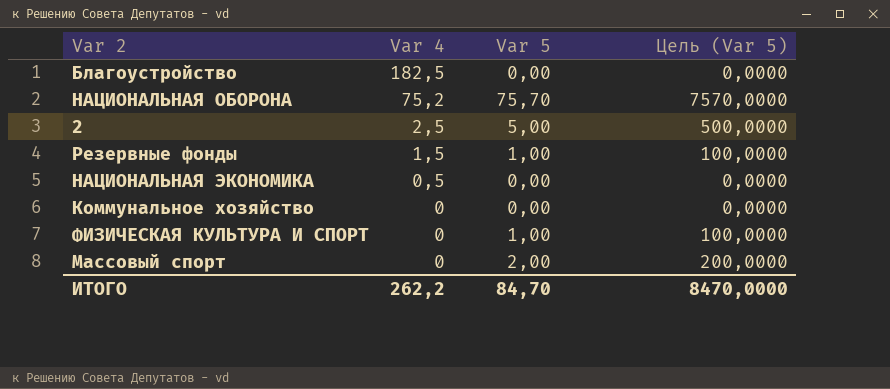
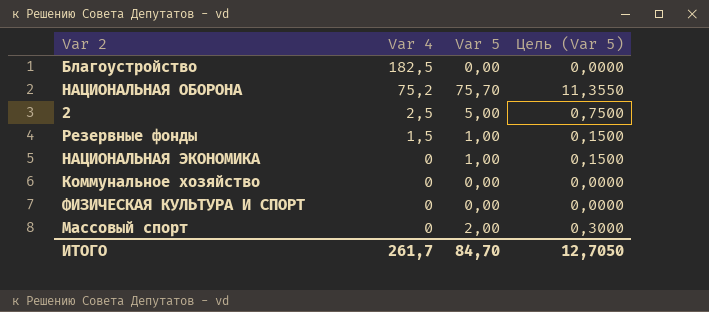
column Цель (Var 5) | formula: [Var 5] * 100 -> [Var 5] * 0,15
НАЦИОНАЛЬНАЯ ЭКОНОМИКА | Var 4: 0,5 -> 0
НАЦИОНАЛЬНАЯ ЭКОНОМИКА | Var 5: 0,00 -> 1,00
ФИЗИЧЕСКАЯ КУЛЬТУРА И СПОРТ | Var 5: 1,00 -> 0,00
ИТОГО | Var 4: 262,2 -> 261,7
ИТОГО | Цель (Var 5): 8470,0000 -> 12,7050

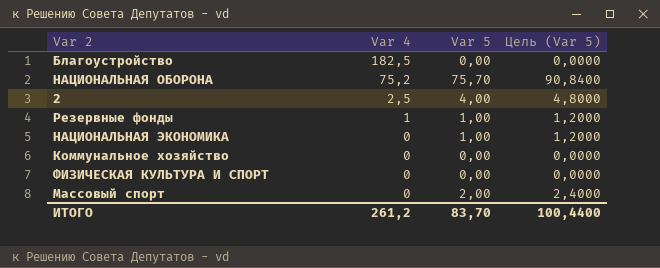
column Цель (Var 5) | formula: [Var 5] * 0,15 -> [Var 5] * 1,2
2 | Var 5: 5,00 -> 4,00
Резервные фонды | Var 4: 1,5 -> 1
ИТОГО | Var 4: 261,7 -> 261,2
ИТОГО | Var 5: 84,70 -> 83,70
ИТОГО | Цель (Var 5): 12,7050 -> 100,4400

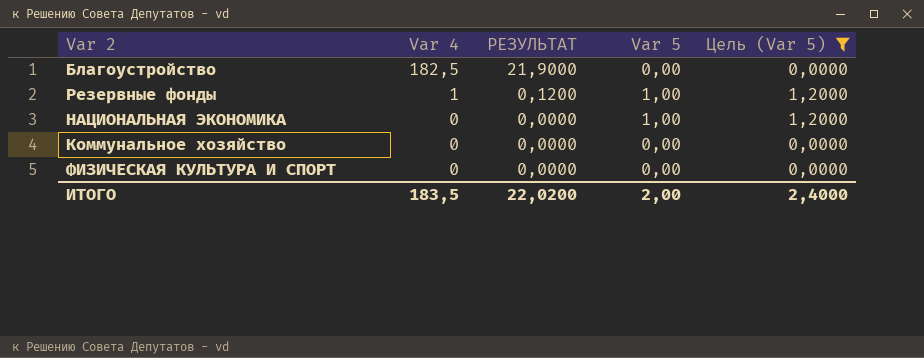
filter: none -> Цель (Var 5) <= 1,2000
column РЕЗУЛЬТАТ | formula: none -> [Var 4] * 0,12
ИТОГО | Var 4: 261,2 -> 183,5
ИТОГО | Var 5: 83,70 -> 2,00
ИТОГО | Цель (Var 5): 100,4400 -> 2,4000

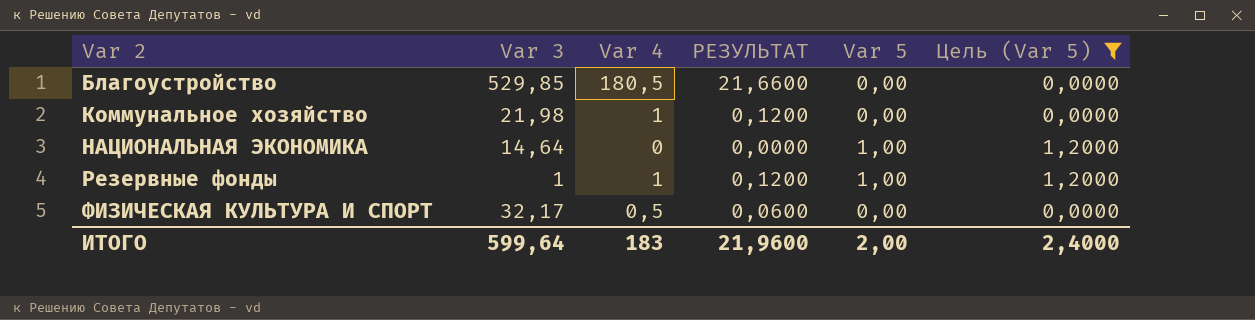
row order: Var 4 descending -> Var 2 ascending
column Var 3 | position: none -> 2
Благоустройство | Var 4: 182,5 -> 180,5
Благоустройство | РЕЗУЛЬТАТ: 21,9000 -> 21,6600
Коммунальное хозяйство | Var 4: 0 -> 1
Коммунальное хозяйство | РЕЗУЛЬТАТ: 0,0000 -> 0,1200
ФИЗИЧЕСКАЯ КУЛЬТУРА И СПОРТ | Var 4: 0 -> 0,5
ФИЗИЧЕСКАЯ КУЛЬТУРА И СПОРТ | РЕЗУЛЬТАТ: 0,0000 -> 0,0600
ИТОГО | Var 4: 183,5 -> 183
ИТОГО | РЕЗУЛЬТАТ: 22,0200 -> 21,9600

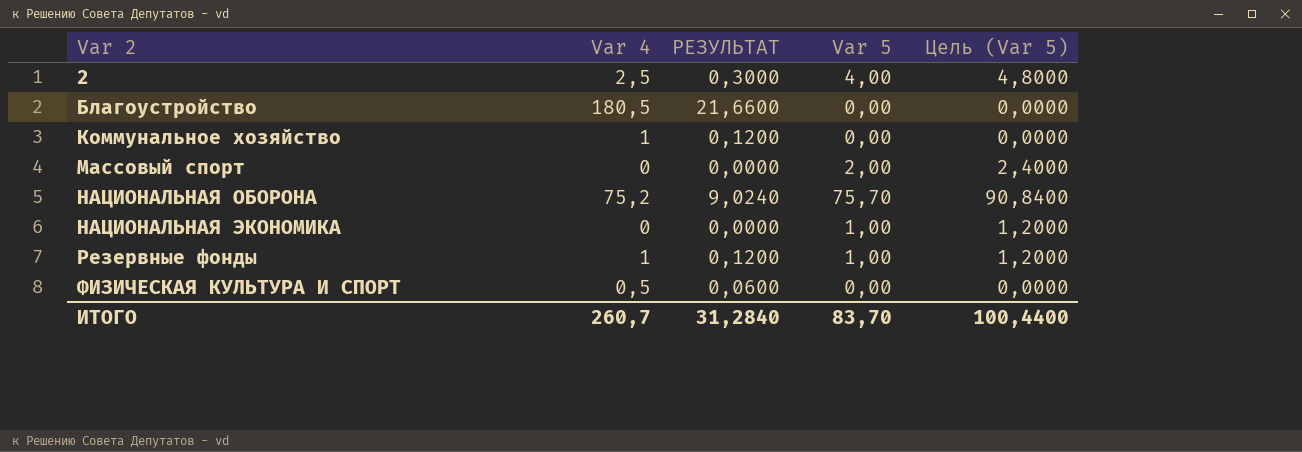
filter: Цель (Var 5) <= 1,2000 -> none
column Var 3 | position: 2 -> none
ИТОГО | Var 4: 183 -> 260,7
ИТОГО | РЕЗУЛЬТАТ: 21,9600 -> 31,2840
ИТОГО | Var 5: 2,00 -> 83,70
ИТОГО | Цель (Var 5): 2,4000 -> 100,4400

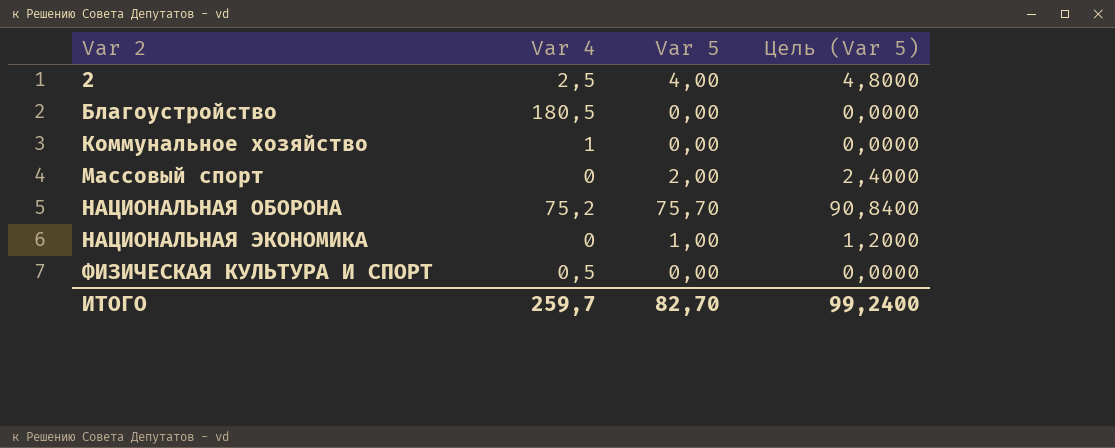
column РЕЗУЛЬТАТ | formula: [Var 4] * 0,12 -> none
row Резервные фонды: 1 | 0,1200 | 1,00 | 1,2000 -> none
ИТОГО | Var 4: 260,7 -> 259,7
ИТОГО | Var 5: 83,70 -> 82,70
ИТОГО | Цель (Var 5): 100,4400 -> 99,2400

